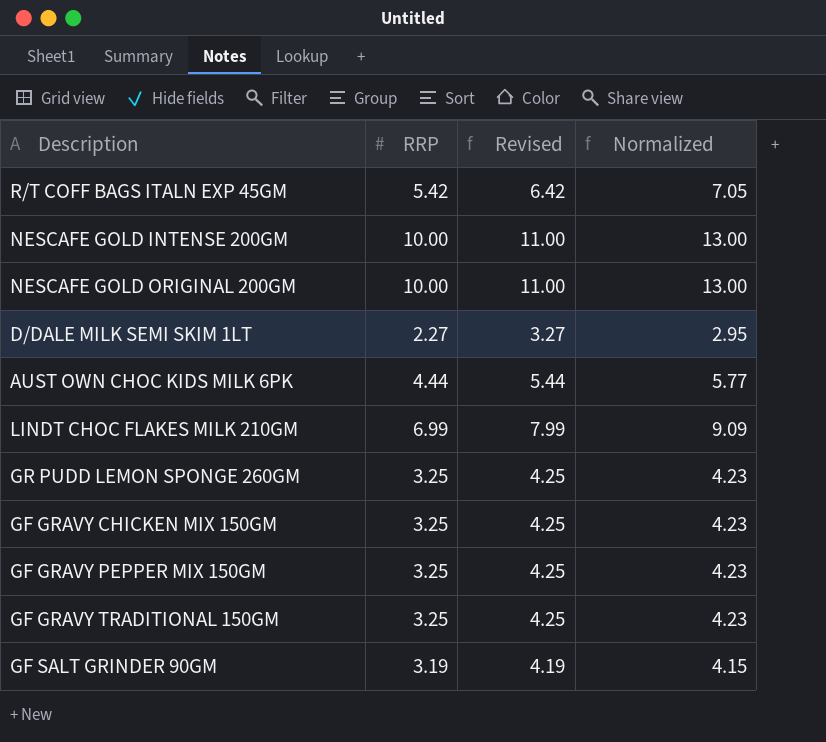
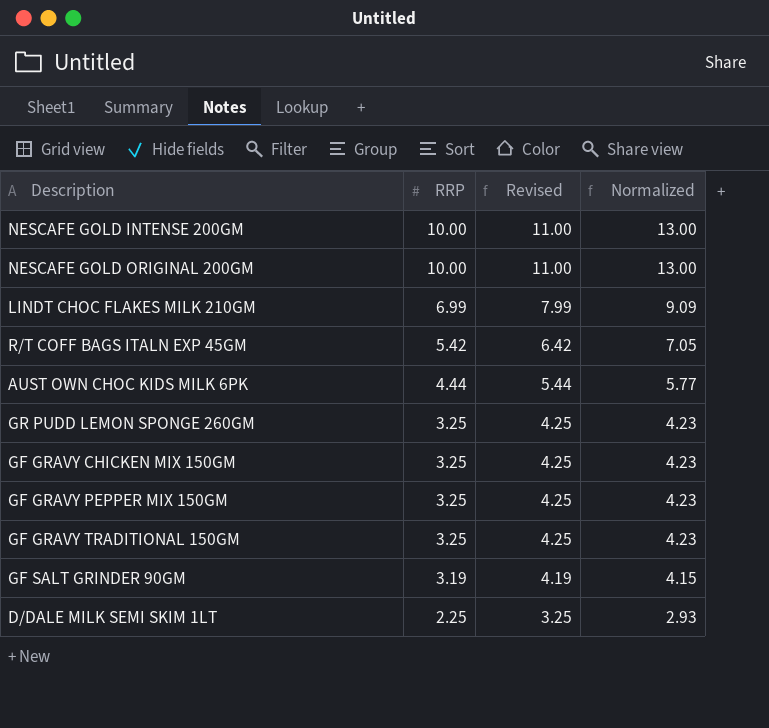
row order: none -> RRP descending
D/DALE MILK SEMI SKIM 1LT | RRP: 2.27 -> 2.25
D/DALE MILK SEMI SKIM 1LT | Revised: 3.27 -> 3.25
D/DALE MILK SEMI SKIM 1LT | Normalized: 2.95 -> 2.93

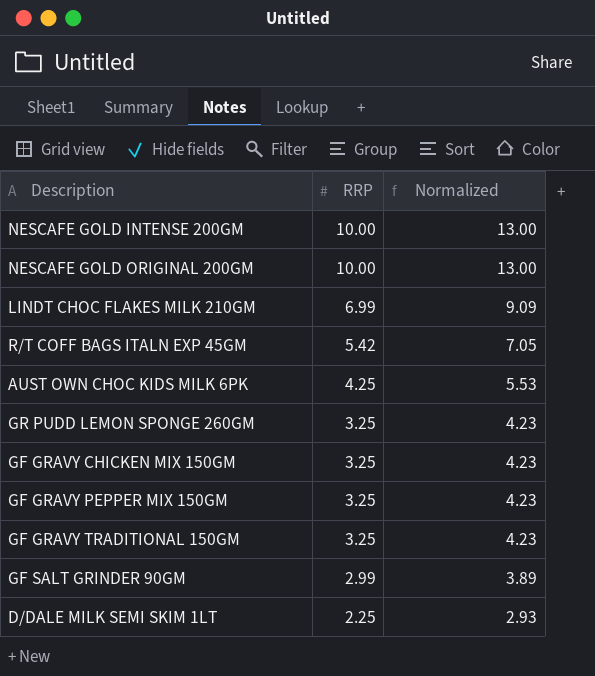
column Revised | formula: [RRP] + 1 -> none
AUST OWN CHOC KIDS MILK 6PK | RRP: 4.44 -> 4.25
AUST OWN CHOC KIDS MILK 6PK | Normalized: 5.77 -> 5.53
GF SALT GRINDER 90GM | RRP: 3.19 -> 2.99
GF SALT GRINDER 90GM | Normalized: 4.15 -> 3.89

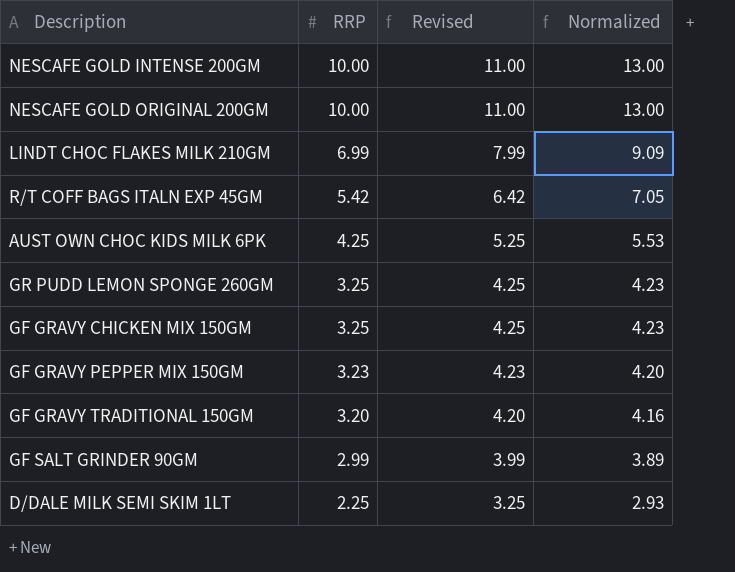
column Revised | formula: none -> [RRP] + 1
GF GRAVY PEPPER MIX 150GM | RRP: 3.25 -> 3.23
GF GRAVY PEPPER MIX 150GM | Normalized: 4.23 -> 4.20
GF GRAVY TRADITIONAL 150GM | RRP: 3.25 -> 3.20
GF GRAVY TRADITIONAL 150GM | Normalized: 4.23 -> 4.16

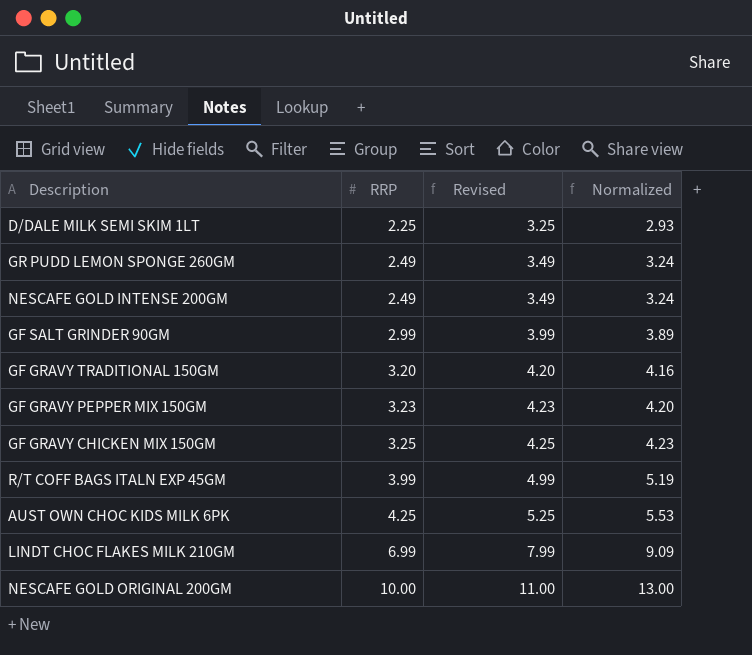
row order: RRP descending -> RRP ascending
GR PUDD LEMON SPONGE 260GM | RRP: 3.25 -> 2.49
GR PUDD LEMON SPONGE 260GM | Revised: 4.25 -> 3.49
GR PUDD LEMON SPONGE 260GM | Normalized: 4.23 -> 3.24
NESCAFE GOLD INTENSE 200GM | RRP: 10.00 -> 2.49
NESCAFE GOLD INTENSE 200GM | Revised: 11.00 -> 3.49
NESCAFE GOLD INTENSE 200GM | Normalized: 13.00 -> 3.24
R/T COFF BAGS ITALN EXP 45GM | RRP: 5.42 -> 3.99
R/T COFF BAGS ITALN EXP 45GM | Revised: 6.42 -> 4.99
R/T COFF BAGS ITALN EXP 45GM | Normalized: 7.05 -> 5.19

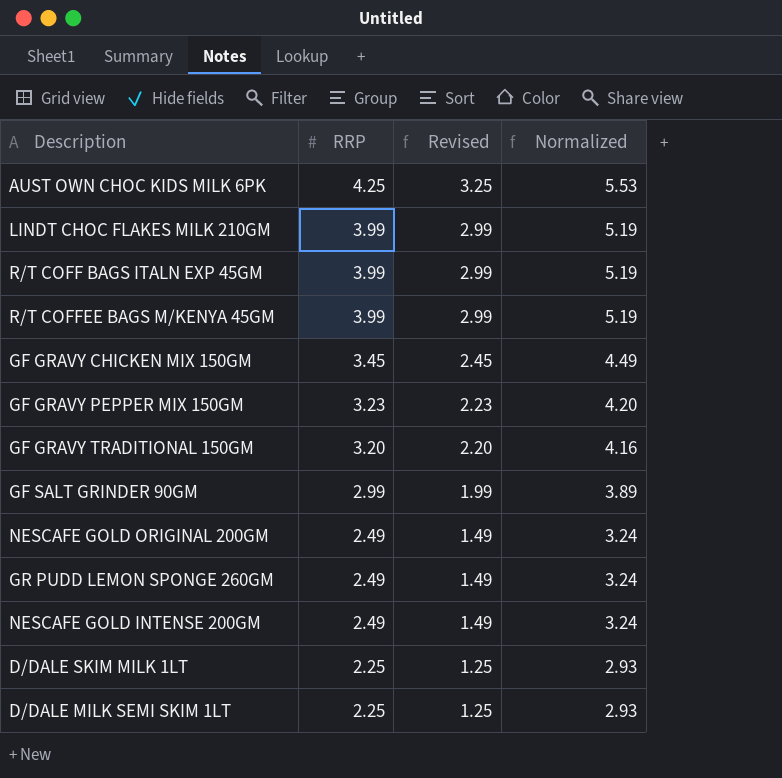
row order: RRP ascending -> RRP descending
column Revised | formula: [RRP] + 1 -> [RRP] - 1
LINDT CHOC FLAKES MILK 210GM | RRP: 6.99 -> 3.99
LINDT CHOC FLAKES MILK 210GM | Normalized: 9.09 -> 5.19
row R/T COFFEE BAGS M/KENYA 45GM: none -> 3.99 | 2.99 | 5.19
GF GRAVY CHICKEN MIX 150GM | RRP: 3.25 -> 3.45
GF GRAVY CHICKEN MIX 150GM | Normalized: 4.23 -> 4.49
NESCAFE GOLD ORIGINAL 200GM | RRP: 10.00 -> 2.49
NESCAFE GOLD ORIGINAL 200GM | Normalized: 13.00 -> 3.24
row D/DALE SKIM MILK 1LT: none -> 2.25 | 1.25 | 2.93

